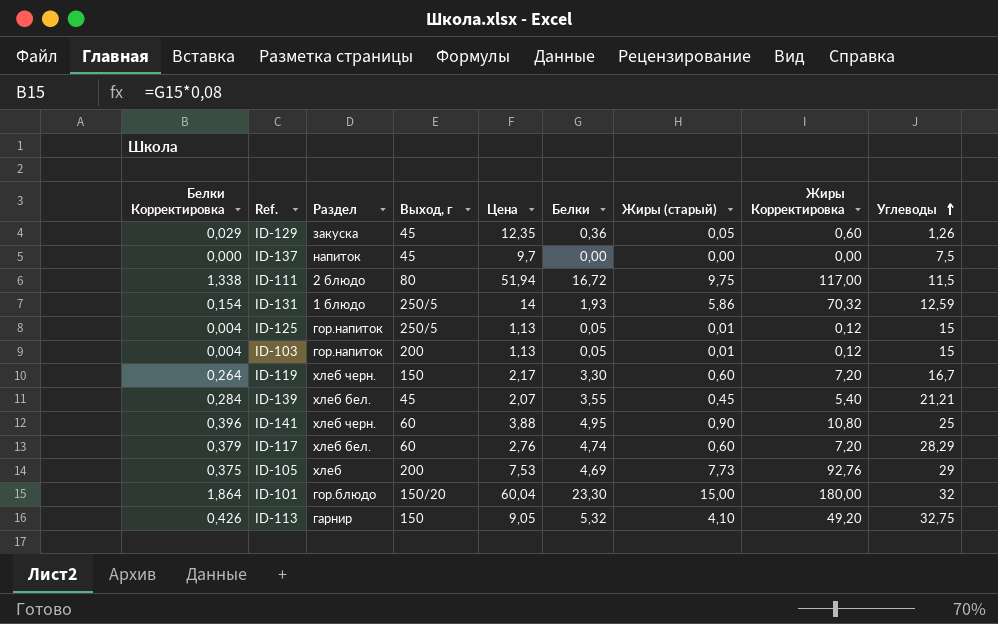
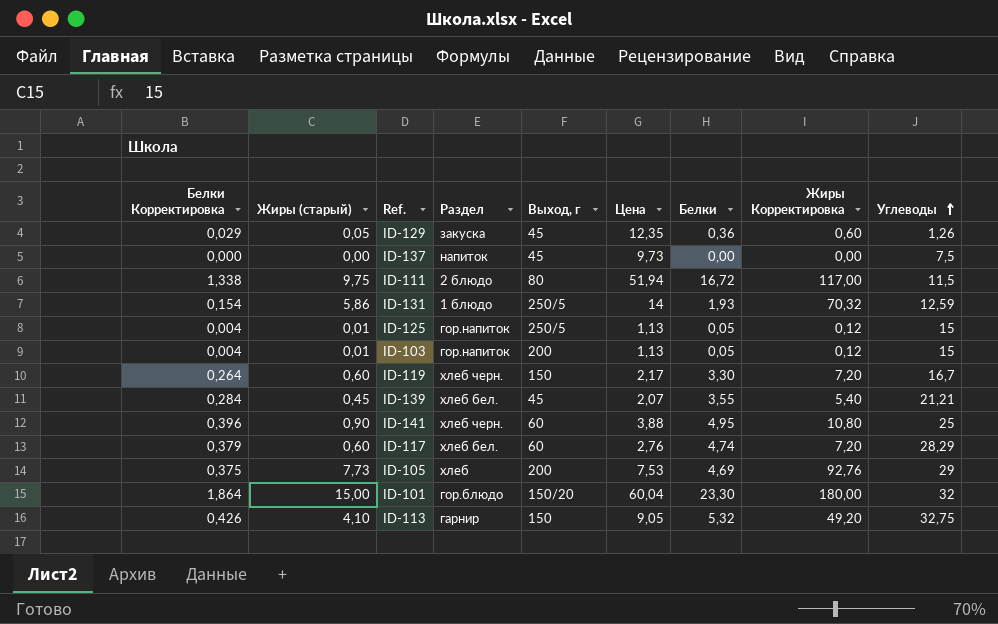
column Жиры (старый) | position: 7 -> 2
ID-137 | Цена: 9,7 -> 9,73

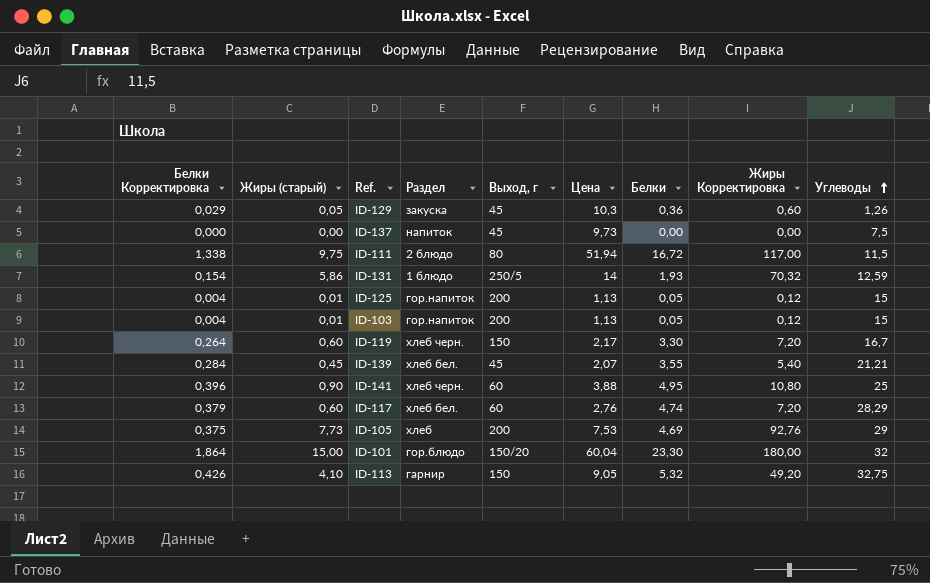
ID-129 | Цена: 12,35 -> 10,3
ID-125 | Выход, г: 250/5 -> 200

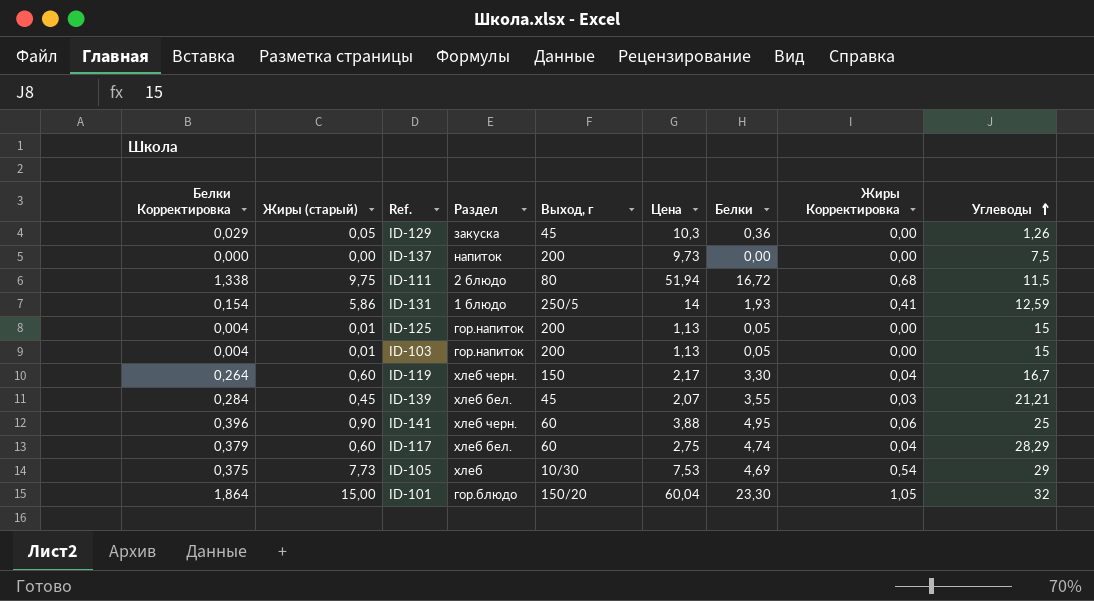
column Жиры Корректировка | formula: [Жиры (старый)] * 12 -> [Жиры (старый)] * 0,07
row ID-113: 0,426 | 4,10 | гарнир | 150 | 9,05 | 5,32 | 49,20 | 32,75 -> none
ID-137 | Выход, г: 45 -> 200
ID-117 | Цена: 2,76 -> 2,75
ID-105 | Выход, г: 200 -> 10/30

